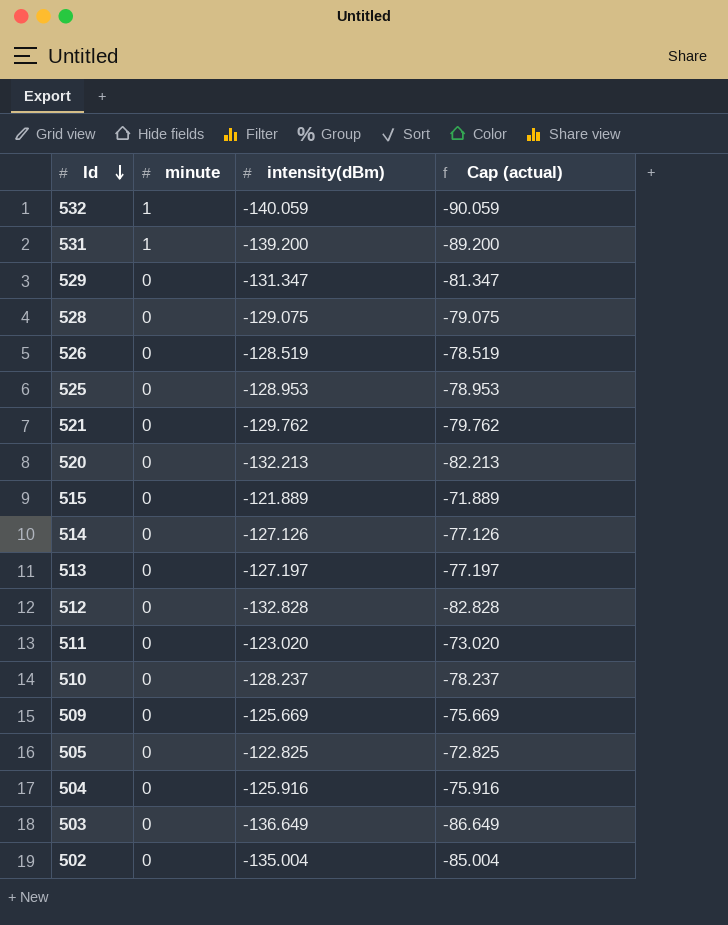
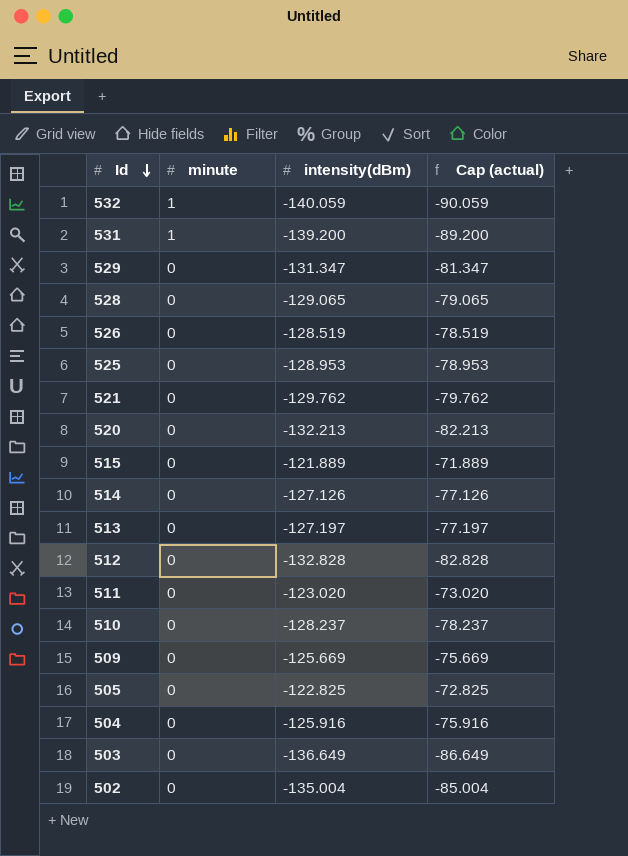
528 | intensity(dBm): -129.075 -> -129.065
528 | Cap (actual): -79.075 -> -79.065

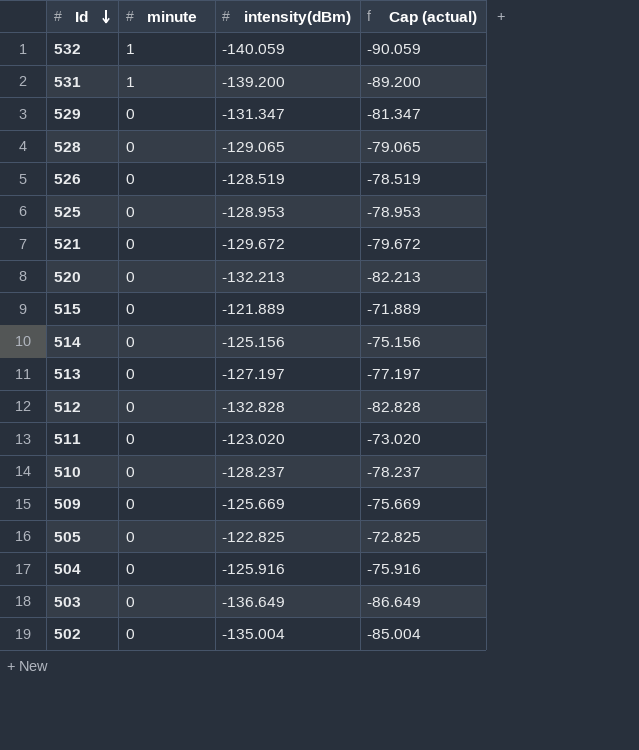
521 | intensity(dBm): -129.762 -> -129.672
521 | Cap (actual): -79.762 -> -79.672
514 | intensity(dBm): -127.126 -> -125.156
514 | Cap (actual): -77.126 -> -75.156

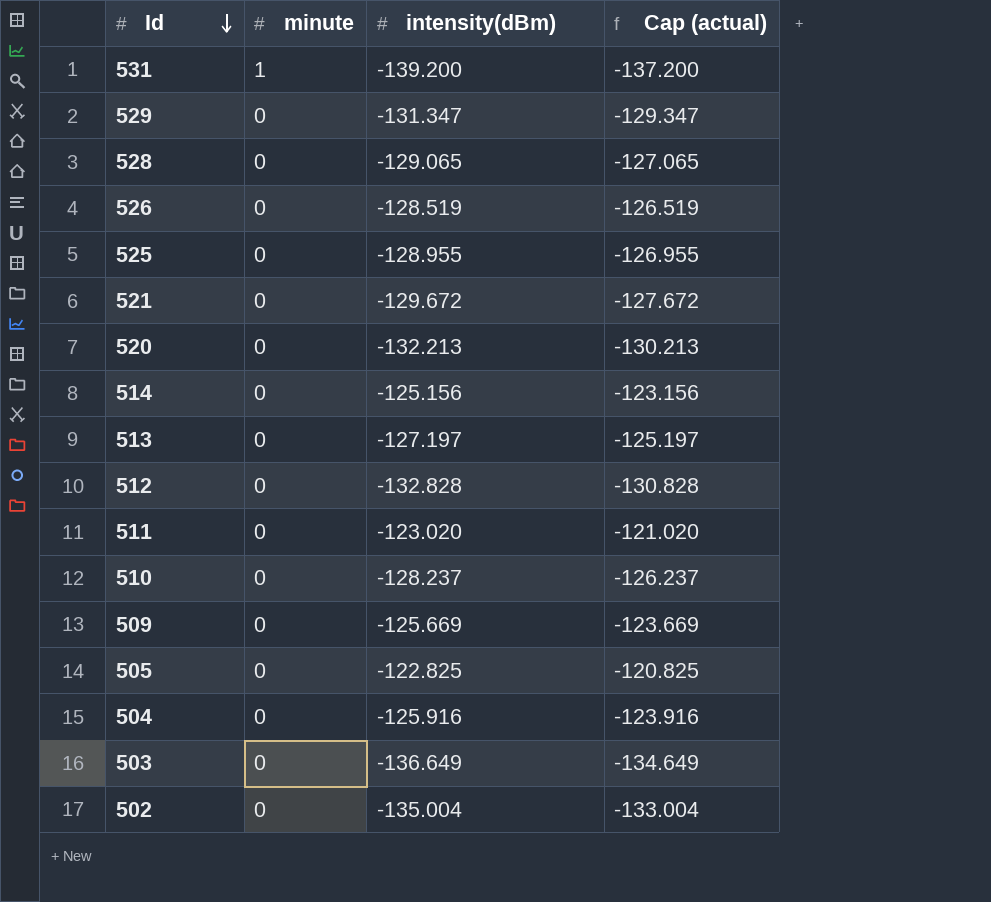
column Cap (actual) | formula: [intensity(dBm)] + 50 -> [intensity(dBm)] + 2
row 532: 1 | -140.059 | -90.059 -> none
row 515: 0 | -121.889 | -71.889 -> none
525 | intensity(dBm): -128.953 -> -128.955

